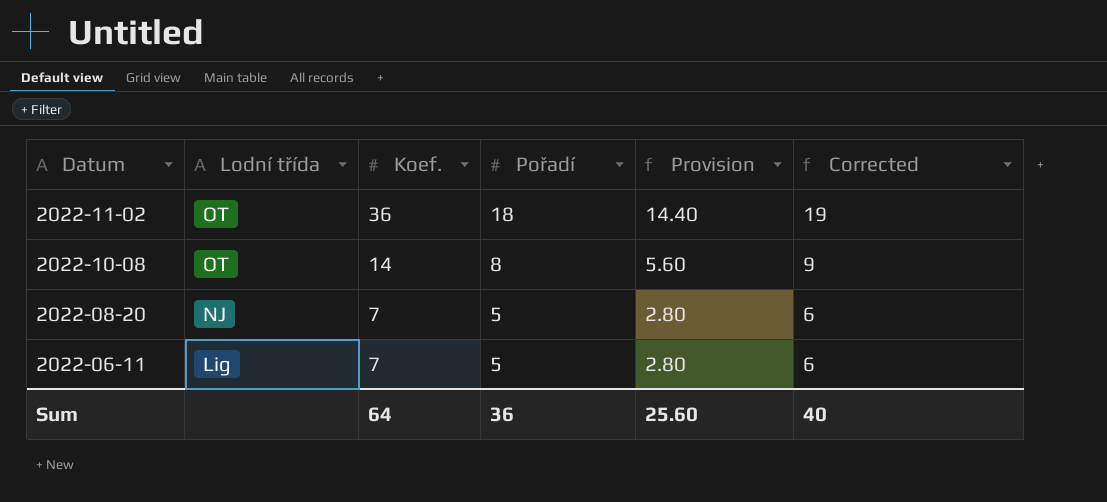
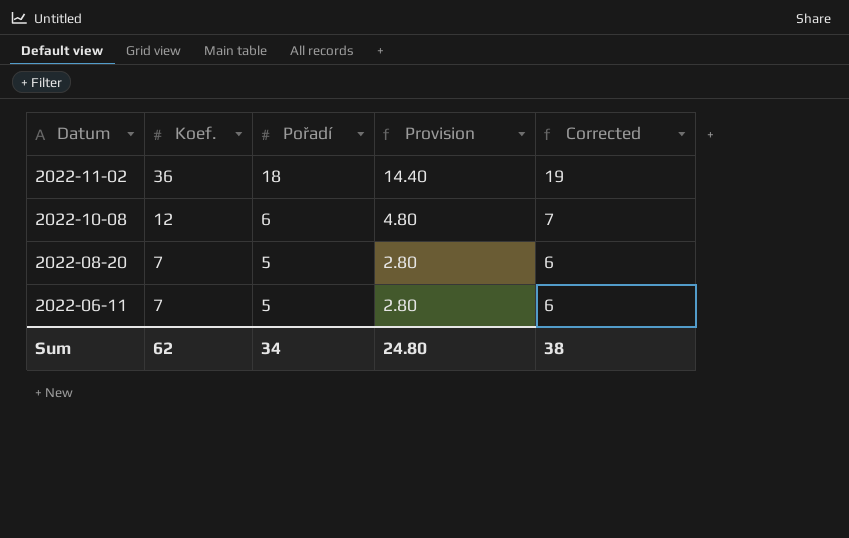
column Lodní třída | position: 2 -> none
2022-10-08 | Koef.: 14 -> 12
2022-10-08 | Pořadí: 8 -> 6
2022-10-08 | Provision: 5.60 -> 4.80
2022-10-08 | Corrected: 9 -> 7
Sum | Koef.: 64 -> 62
Sum | Pořadí: 36 -> 34
Sum | Provision: 25.60 -> 24.80
Sum | Corrected: 40 -> 38

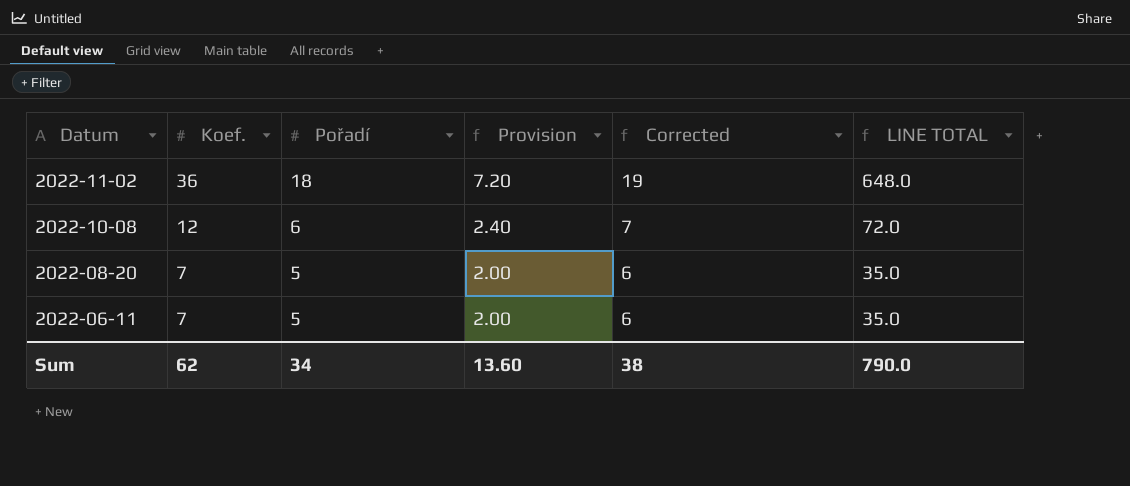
column Provision | formula: [Koef.] * 0.4 -> [Pořadí] * 0.4
column LINE TOTAL | formula: none -> [Koef.] * [Pořadí]
Sum | Provision: 24.80 -> 13.60

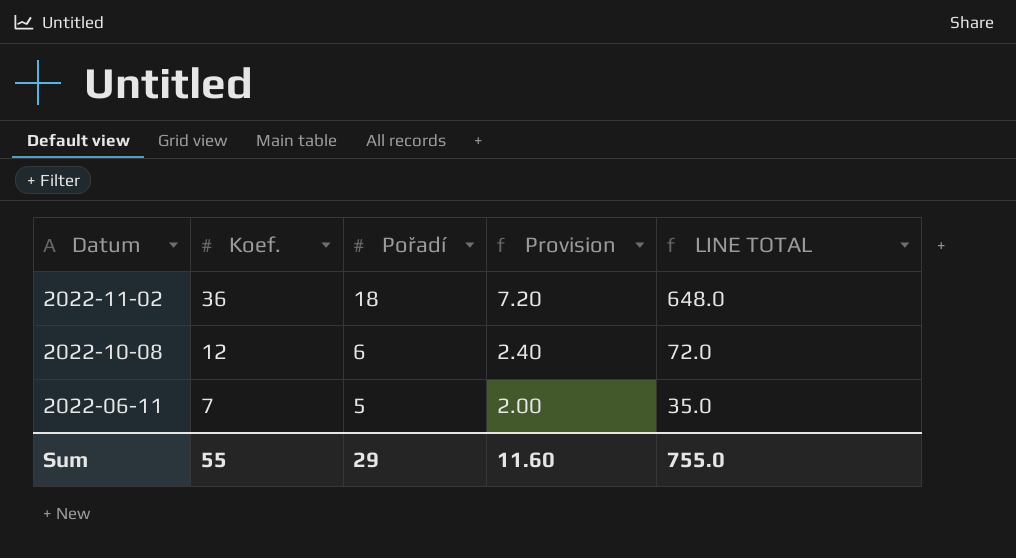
column Corrected | formula: [Pořadí] + 1 -> none
row 2022-08-20: 7 | 5 | 2.00 | 6 | 35.0 -> none
Sum | Koef.: 62 -> 55
Sum | Pořadí: 34 -> 29
Sum | Provision: 13.60 -> 11.60
Sum | LINE TOTAL: 790.0 -> 755.0

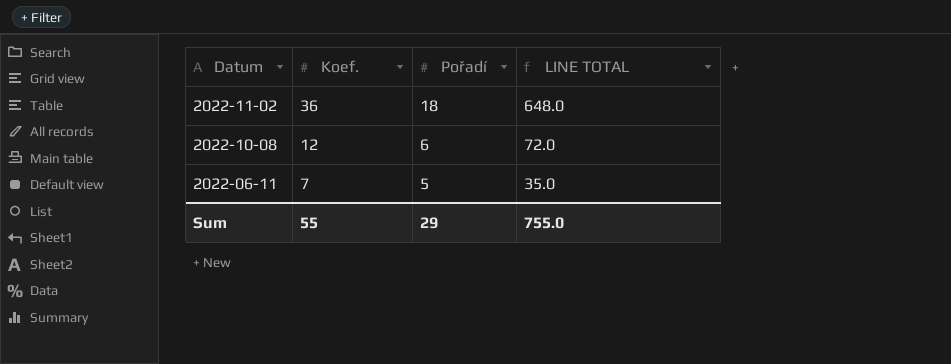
column Provision | formula: [Pořadí] * 0.4 -> none

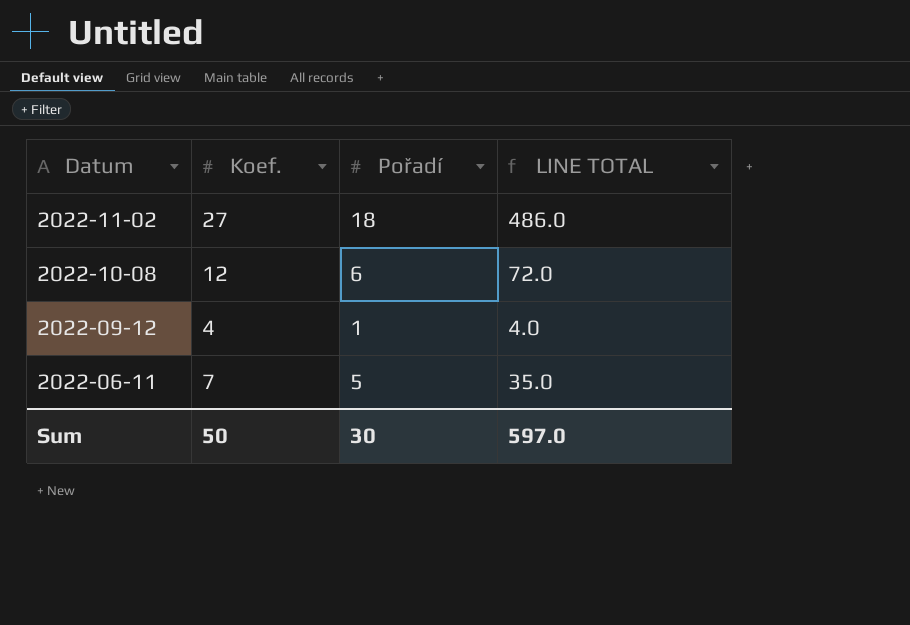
2022-11-02 | Koef.: 36 -> 27
2022-11-02 | LINE TOTAL: 648.0 -> 486.0
row 2022-09-12: none -> 4 | 1 | 4.0
Sum | Koef.: 55 -> 50
Sum | Pořadí: 29 -> 30
Sum | LINE TOTAL: 755.0 -> 597.0

